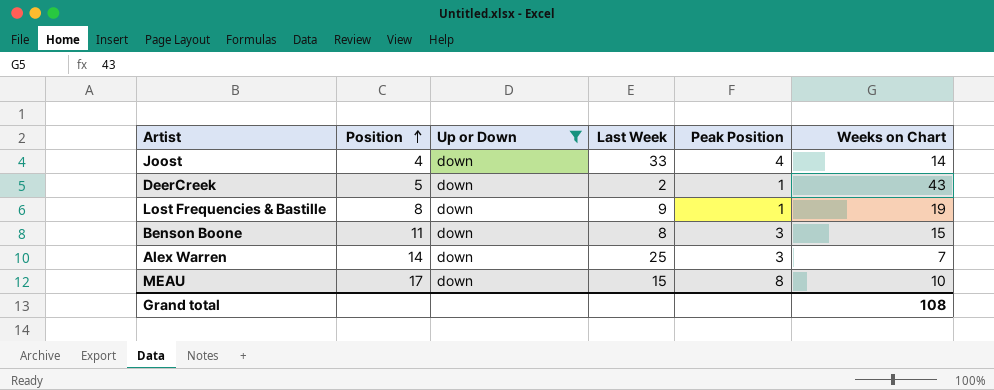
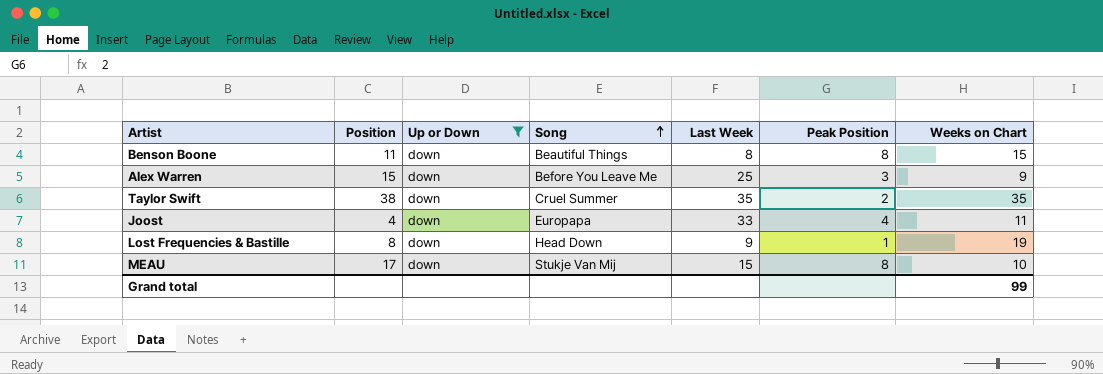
row order: Position ascending -> Song ascending
column Song | position: none -> 4
row DeerCreek: 5 | down | 2 | 1 | 43 -> none
Benson Boone | Peak Position: 3 -> 8
Alex Warren | Position: 14 -> 15
Alex Warren | Weeks on Chart: 7 -> 9
row Taylor Swift: none -> 38 | down | Cruel Summer | 35 | 2 | 35
Joost | Weeks on Chart: 14 -> 11
Grand total | Weeks on Chart: 108 -> 99

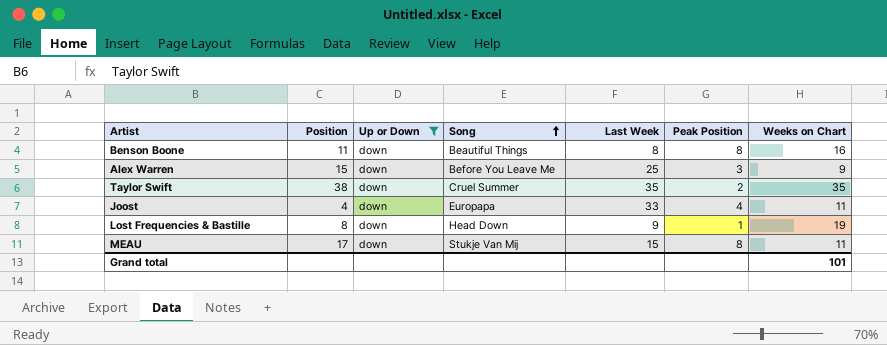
Benson Boone | Weeks on Chart: 15 -> 16
MEAU | Weeks on Chart: 10 -> 11
Grand total | Weeks on Chart: 99 -> 101

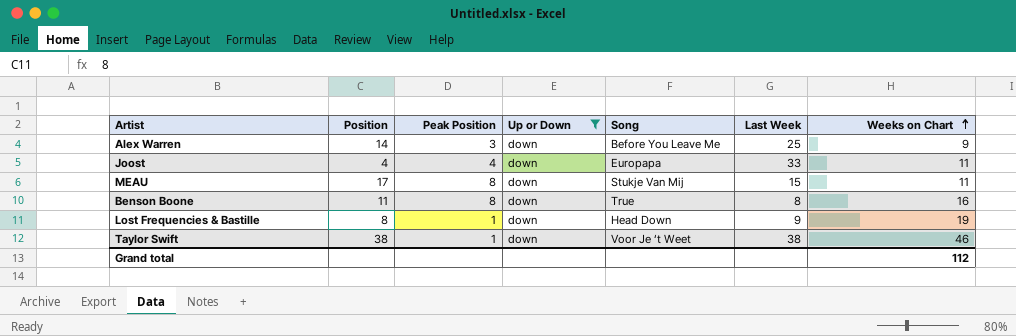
row order: Song ascending -> Weeks on Chart ascending
column Peak Position | position: 6 -> 3
Alex Warren | Position: 15 -> 14
Benson Boone | Song: Beautiful Things -> True
Taylor Swift | Peak Position: 2 -> 1
Taylor Swift | Song: Cruel Summer -> Voor Je ‘t Weet
Taylor Swift | Last Week: 35 -> 38
Taylor Swift | Weeks on Chart: 35 -> 46
Grand total | Weeks on Chart: 101 -> 112

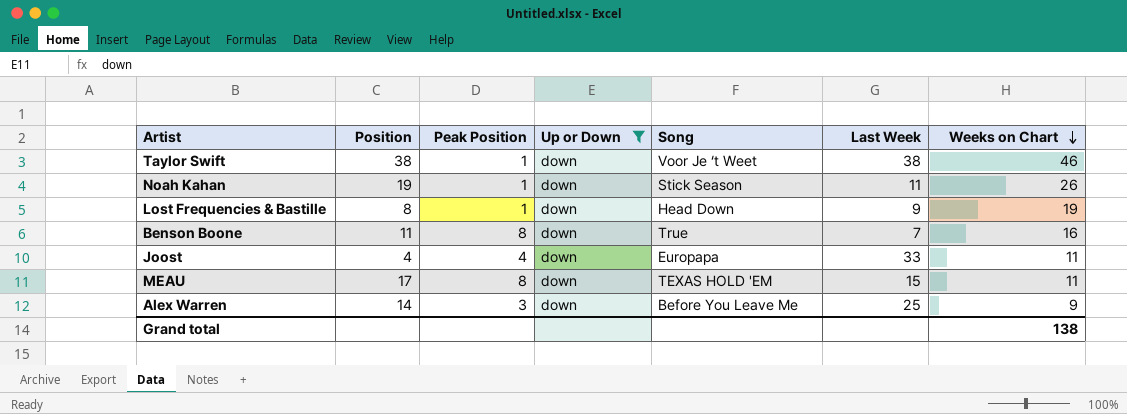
row order: Weeks on Chart ascending -> Weeks on Chart descending
row Noah Kahan: none -> 19 | 1 | down | Stick Season | 11 | 26
Benson Boone | Last Week: 8 -> 7
MEAU | Song: Stukje Van Mij -> TEXAS HOLD 'EM
Grand total | Weeks on Chart: 112 -> 138

